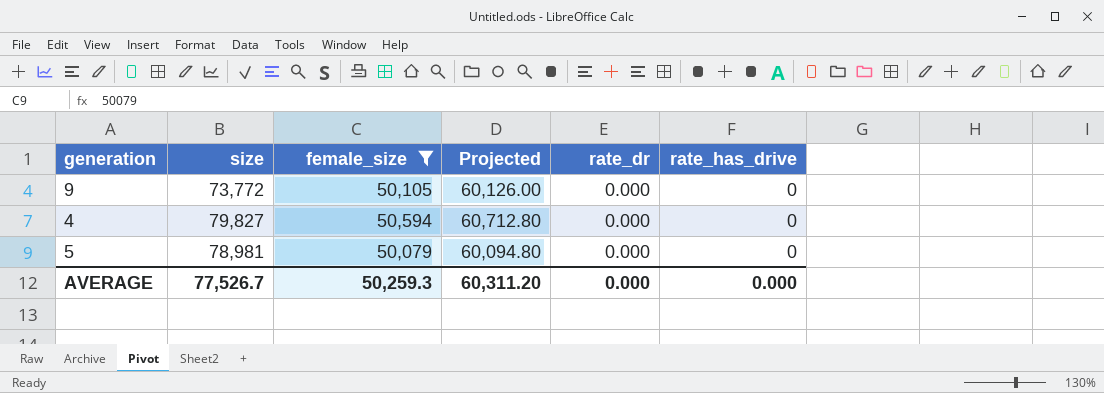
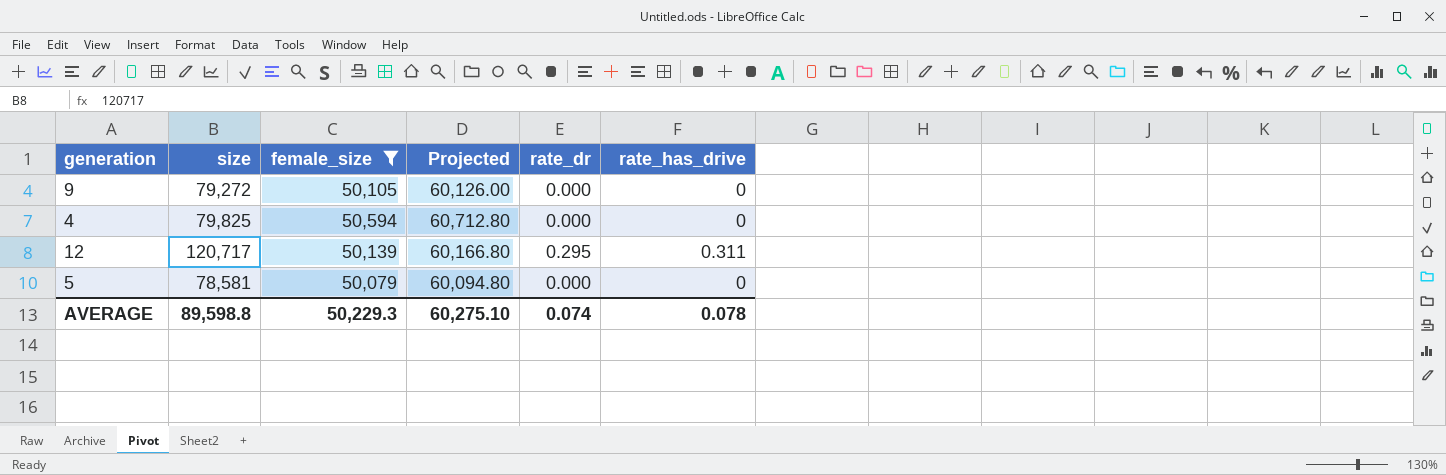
9 | size: 73,772 -> 79,272
4 | size: 79,827 -> 79,825
row 12: none -> 120,717 | 50,139 | 60,166.80 | 0.295 | 0.311
5 | size: 78,981 -> 78,581
AVERAGE | size: 77,526.7 -> 89,598.8
AVERAGE | female_size: 50,259.3 -> 50,229.3
AVERAGE | Projected: 60,311.20 -> 60,275.10
AVERAGE | rate_dr: 0.000 -> 0.074
AVERAGE | rate_has_drive: 0.000 -> 0.078

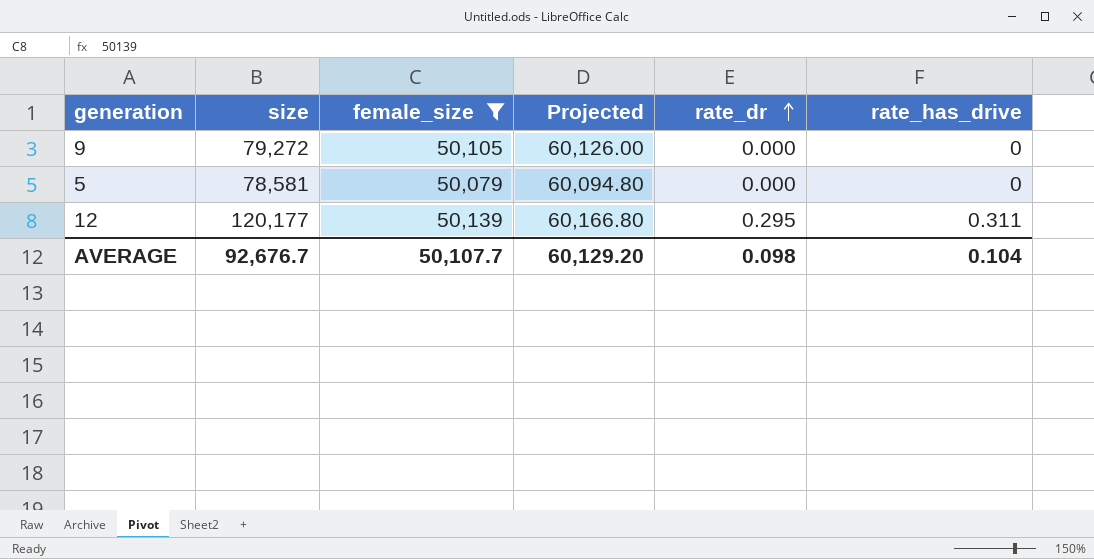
row order: none -> rate_dr ascending
row 4: 79,825 | 50,594 | 60,712.80 | 0.000 | 0 -> none
12 | size: 120,717 -> 120,177
AVERAGE | size: 89,598.8 -> 92,676.7
AVERAGE | female_size: 50,229.3 -> 50,107.7
AVERAGE | Projected: 60,275.10 -> 60,129.20
AVERAGE | rate_dr: 0.074 -> 0.098
AVERAGE | rate_has_drive: 0.078 -> 0.104

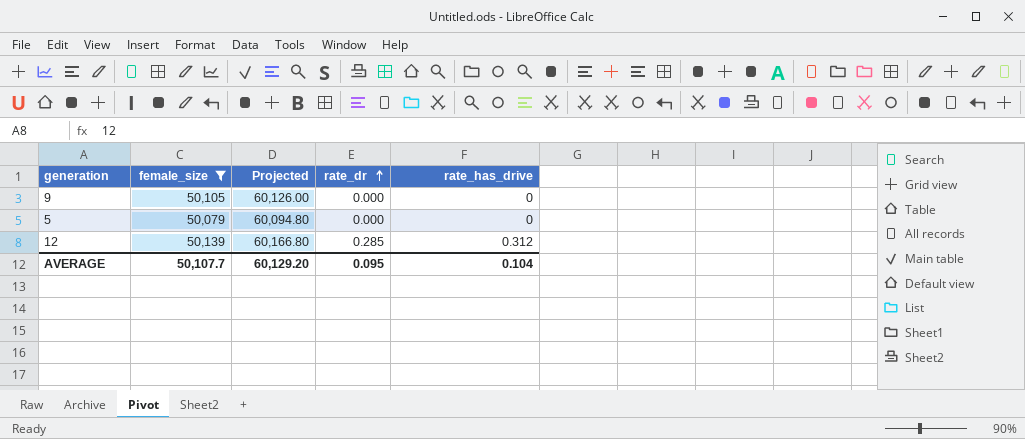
column size | position: 2 -> none
12 | rate_dr: 0.295 -> 0.285
12 | rate_has_drive: 0.311 -> 0.312
AVERAGE | rate_dr: 0.098 -> 0.095

